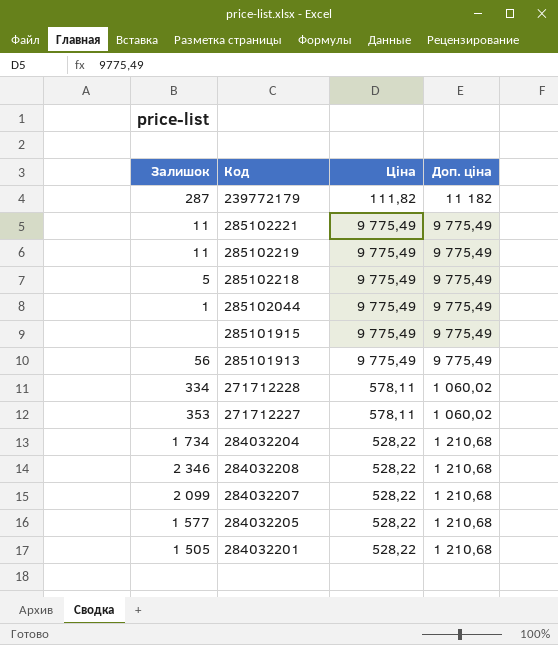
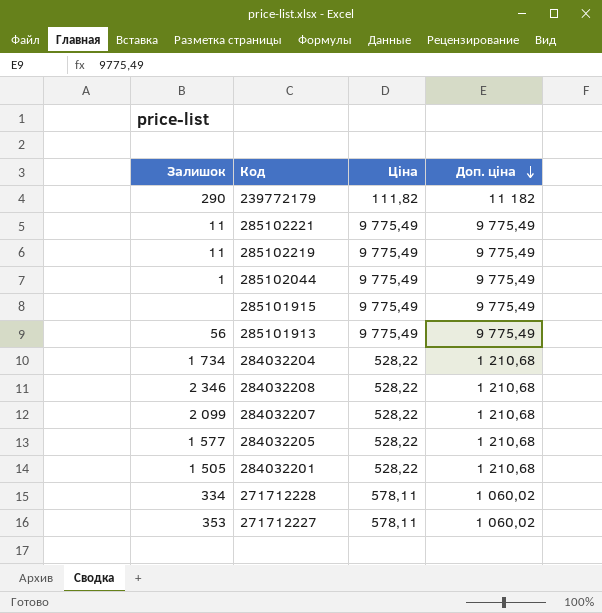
row order: none -> Доп. ціна descending
row 285102218: 5 | 9 775,49 | 9 775,49 -> none
239772179 | Залишок: 287 -> 290

